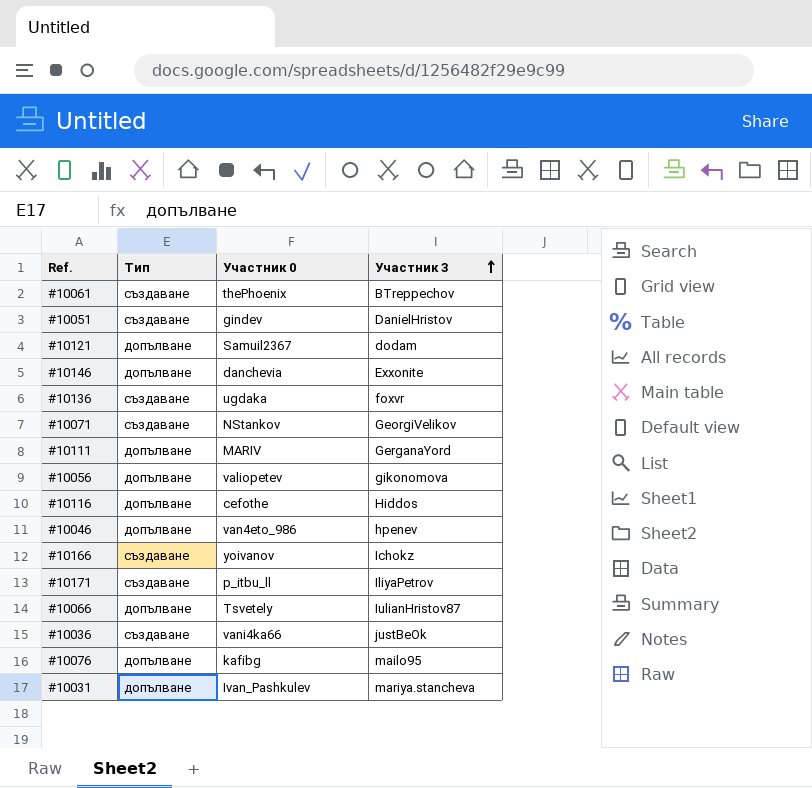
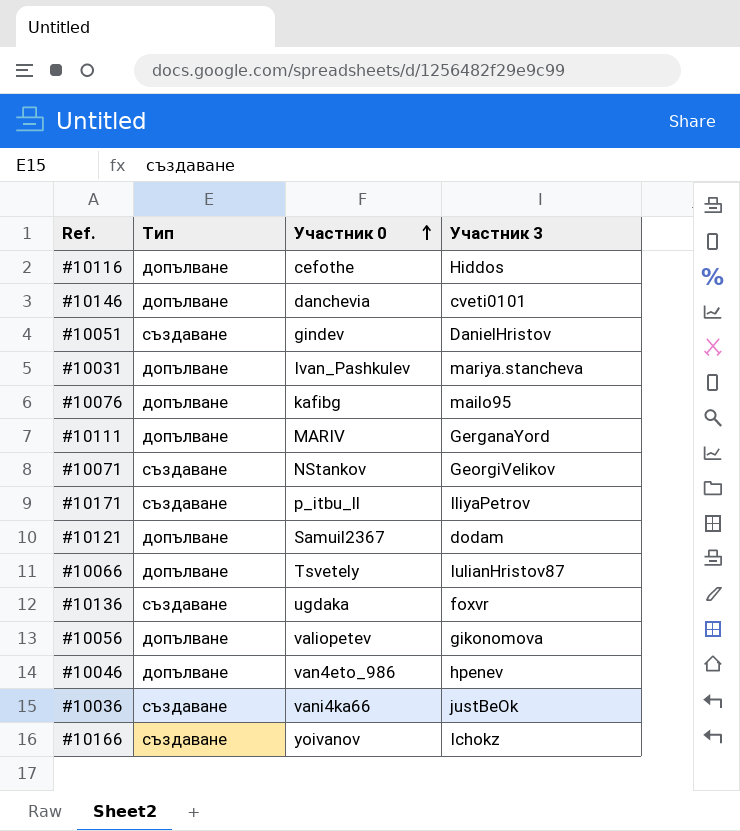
row order: Участник 3 ascending -> Участник 0 ascending
row #10061: създаване | thePhoenix | BTreppechov -> none
#10146 | Участник 3: Exxonite -> cveti0101

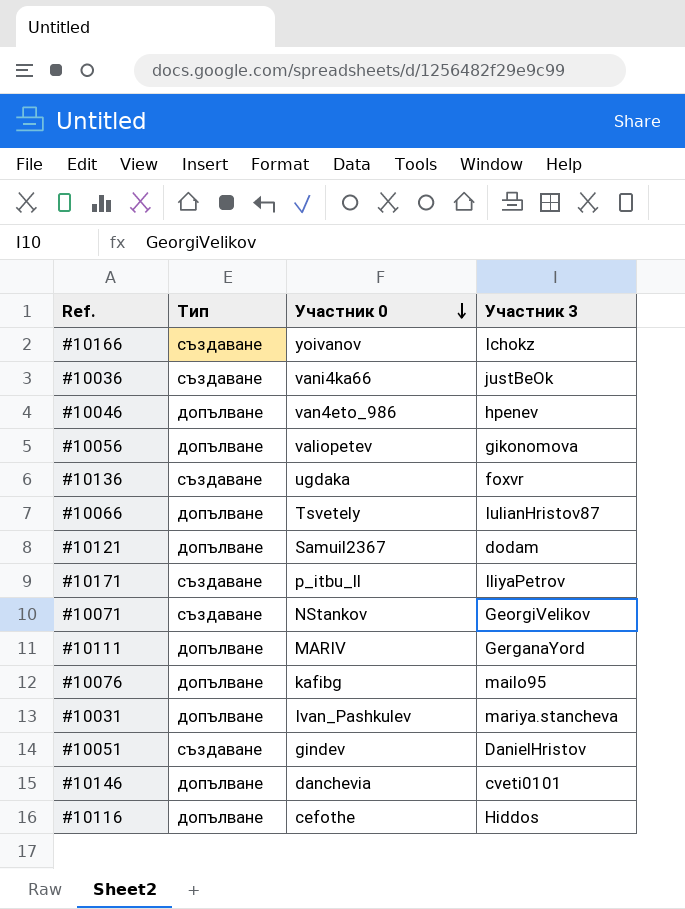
row order: Участник 0 ascending -> Участник 0 descending

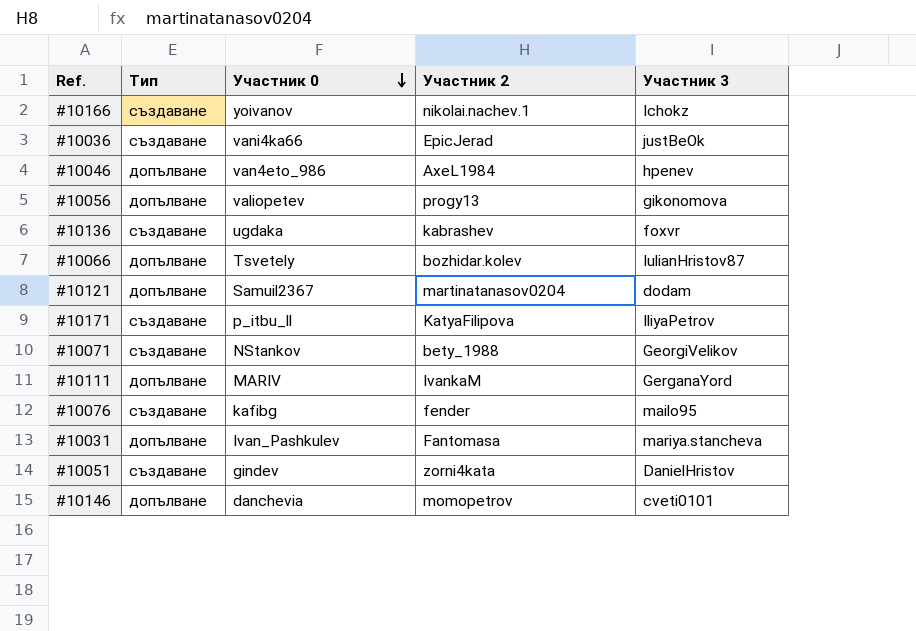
column Участник 2 | position: none -> 4
row #10116: допълване | cefothe | Hiddos -> none
#10076 | Тип: допълване -> създаване

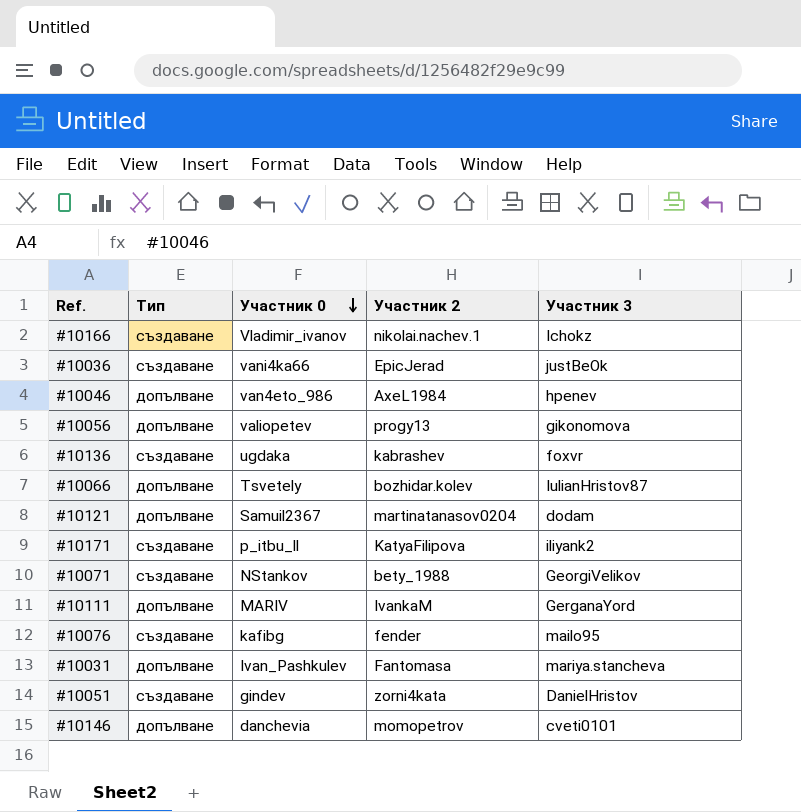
#10166 | Участник 0: yoivanov -> Vladimir_ivanov
#10171 | Участник 3: IliyaPetrov -> iliyank2

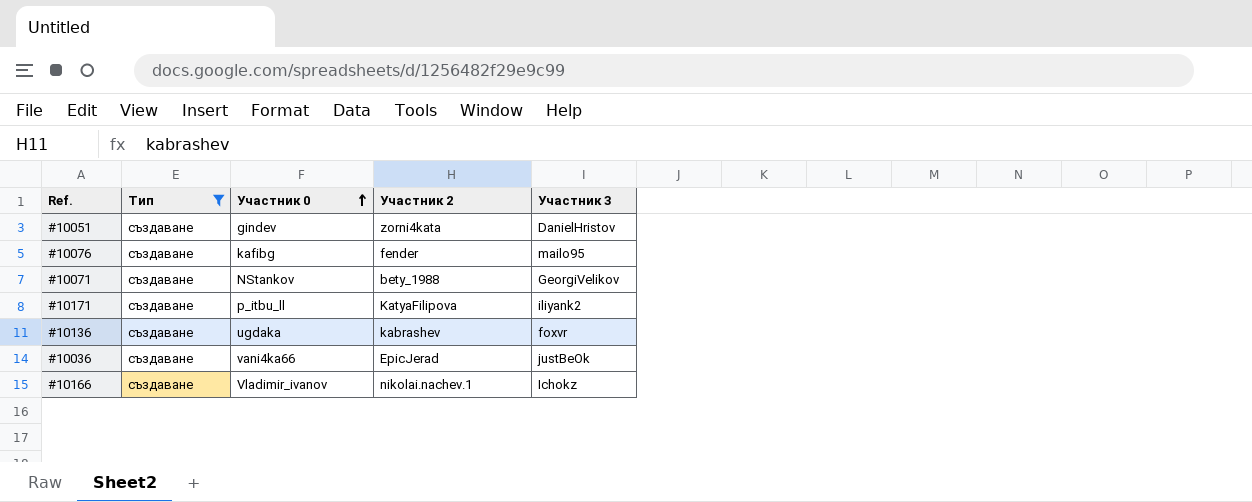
filter: none -> Тип = създаване
row order: Участник 0 descending -> Участник 0 ascending

